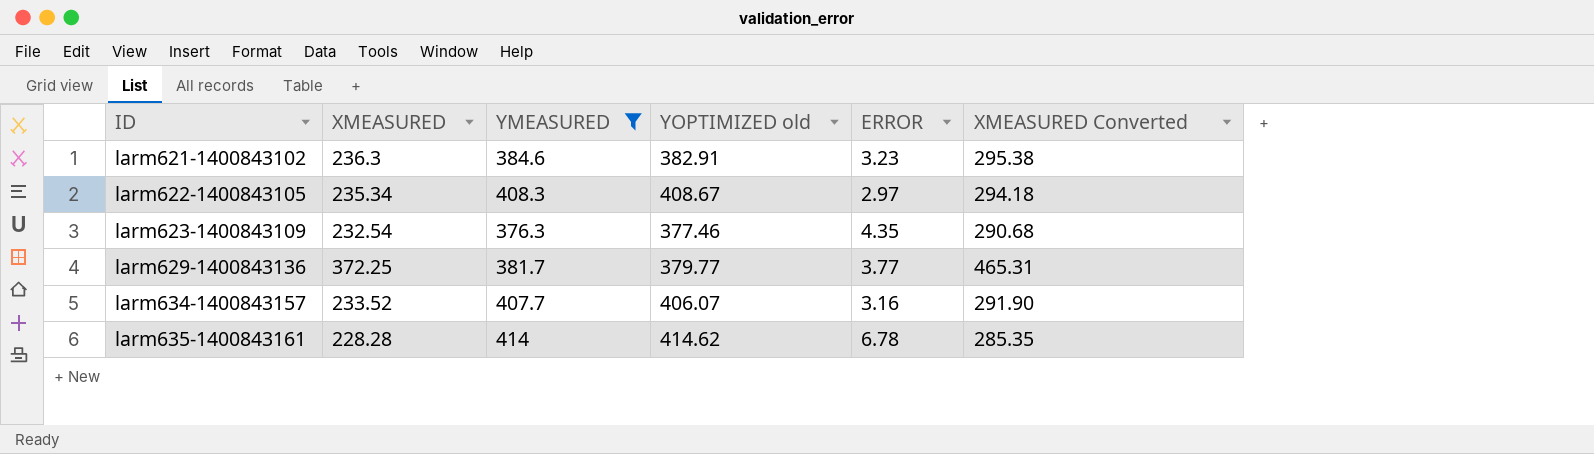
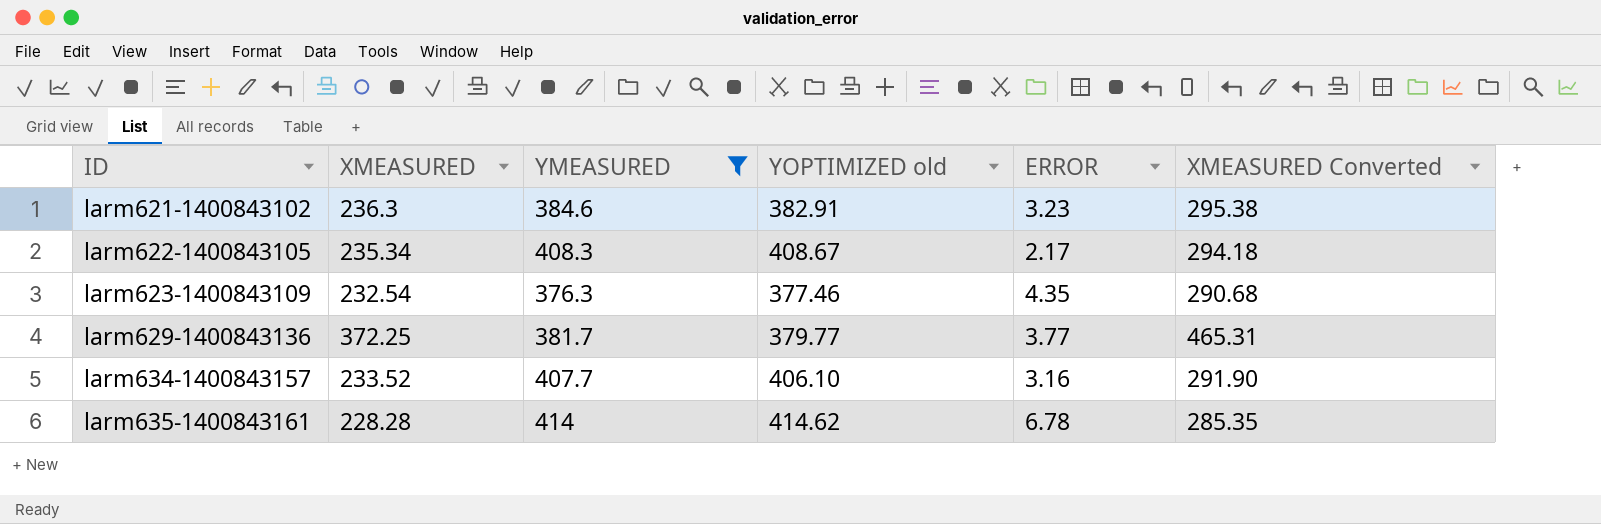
larm622-1400843105 | ERROR: 2.97 -> 2.17
larm634-1400843157 | YOPTIMIZED old: 406.07 -> 406.10

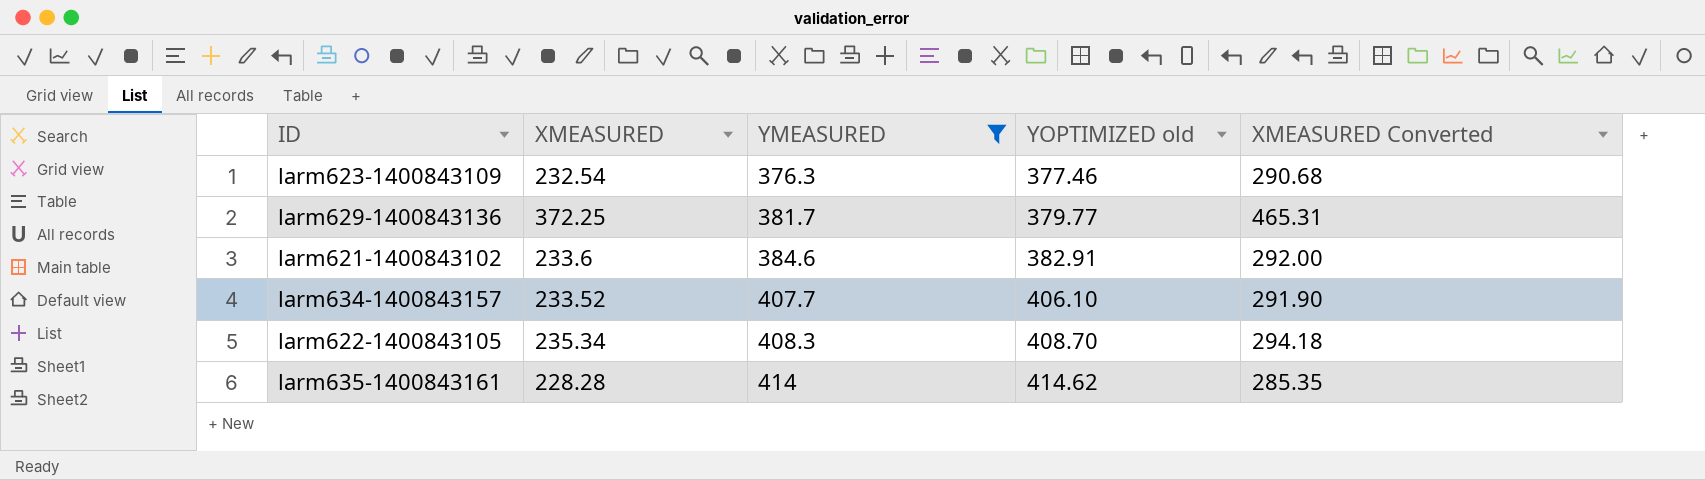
row order: ID ascending -> YMEASURED ascending
column ERROR | position: 5 -> none
larm621-1400843102 | XMEASURED: 236.3 -> 233.6
larm621-1400843102 | XMEASURED Converted: 295.38 -> 292.00
larm622-1400843105 | YOPTIMIZED old: 408.67 -> 408.70

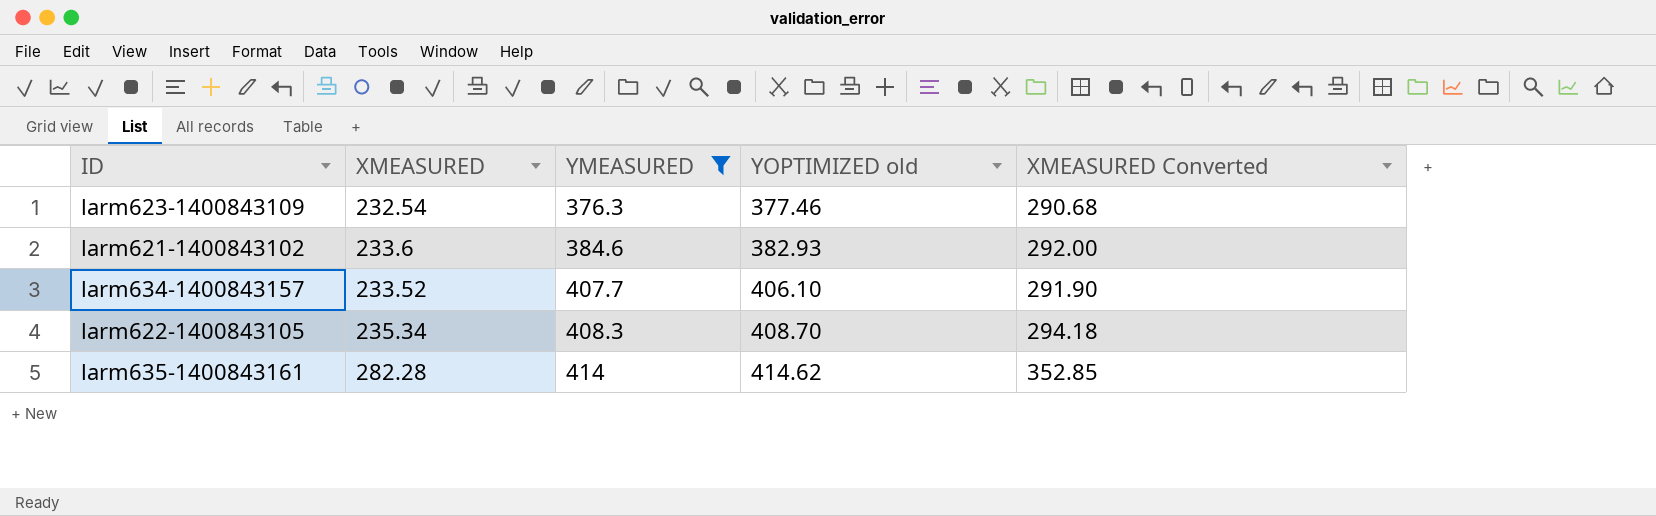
row larm629-1400843136: 372.25 | 381.7 | 379.77 | 465.31 -> none
larm621-1400843102 | YOPTIMIZED old: 382.91 -> 382.93
larm635-1400843161 | XMEASURED: 228.28 -> 282.28
larm635-1400843161 | XMEASURED Converted: 285.35 -> 352.85

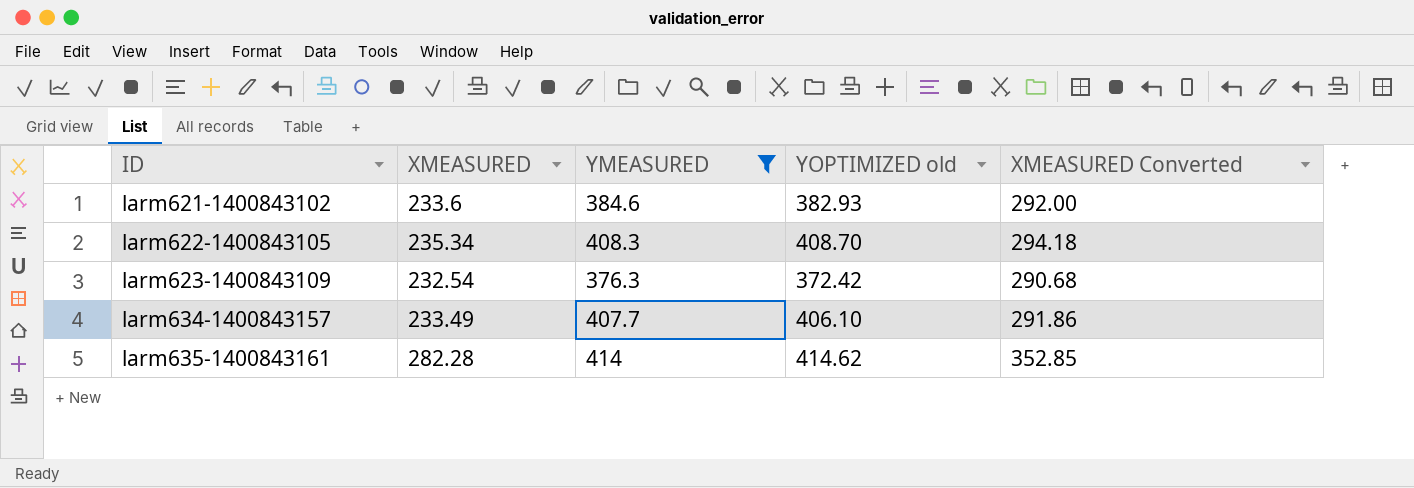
row order: YMEASURED ascending -> ID ascending
larm623-1400843109 | YOPTIMIZED old: 377.46 -> 372.42
larm634-1400843157 | XMEASURED: 233.52 -> 233.49
larm634-1400843157 | XMEASURED Converted: 291.90 -> 291.86

